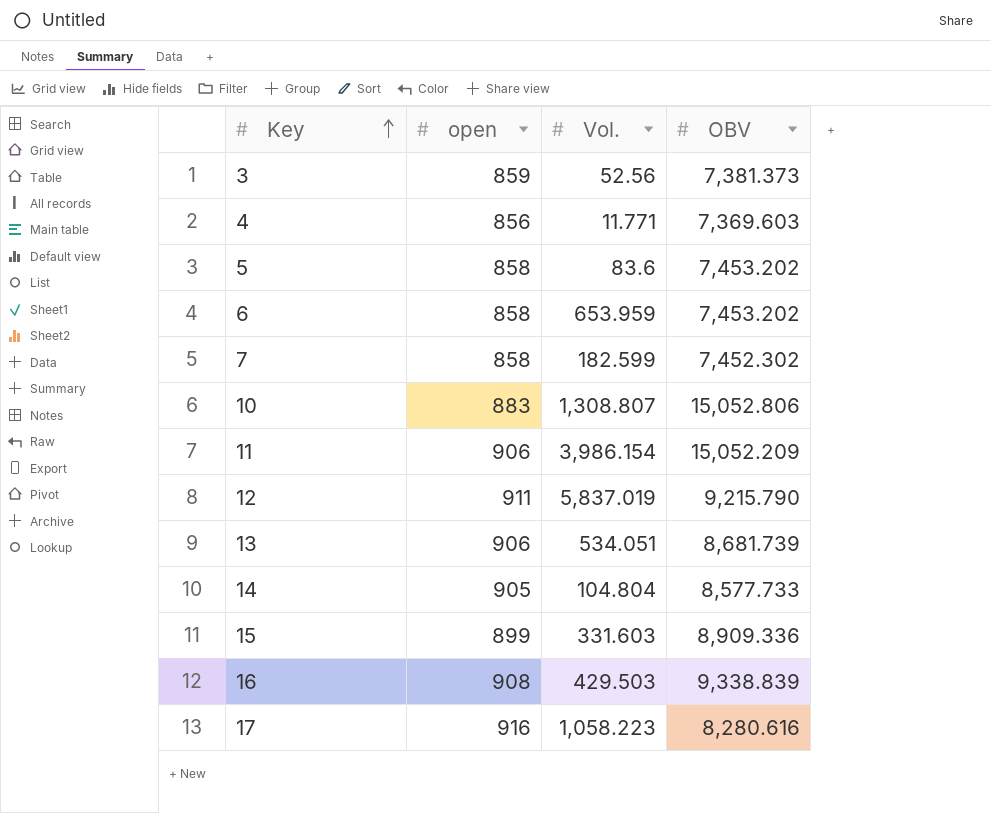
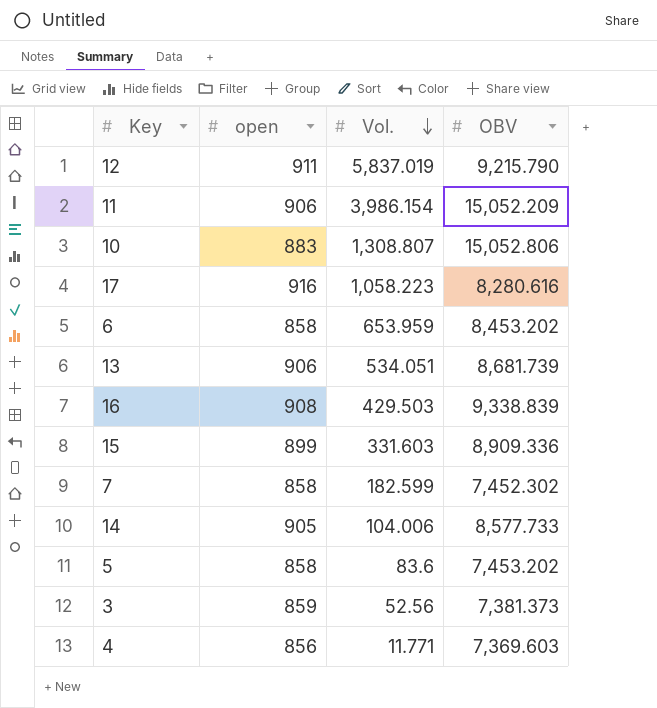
row order: Key ascending -> Vol. descending
6 | OBV: 7,453.202 -> 8,453.202
14 | Vol.: 104.804 -> 104.006

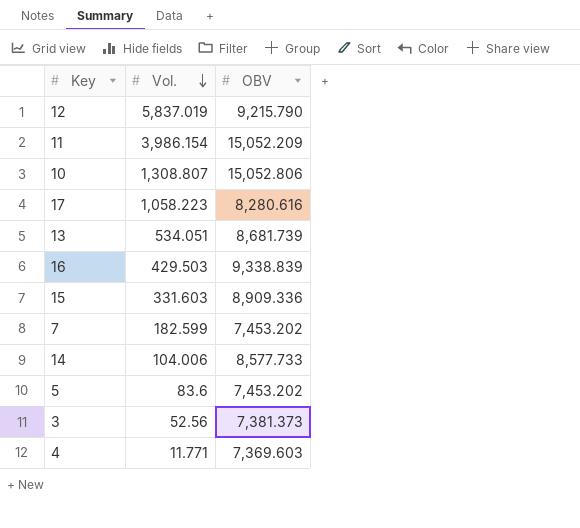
column open | position: 2 -> none
row 6: 858 | 653.959 | 8,453.202 -> none
7 | OBV: 7,452.302 -> 7,453.202

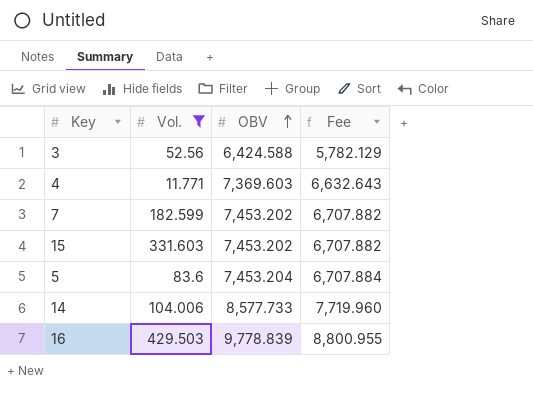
filter: none -> Vol. <= 429.503
row order: Vol. descending -> OBV ascending
column Fee | formula: none -> [OBV] * 0.9
3 | OBV: 7,381.373 -> 6,424.588
15 | OBV: 8,909.336 -> 7,453.202
5 | OBV: 7,453.202 -> 7,453.204
16 | OBV: 9,338.839 -> 9,778.839

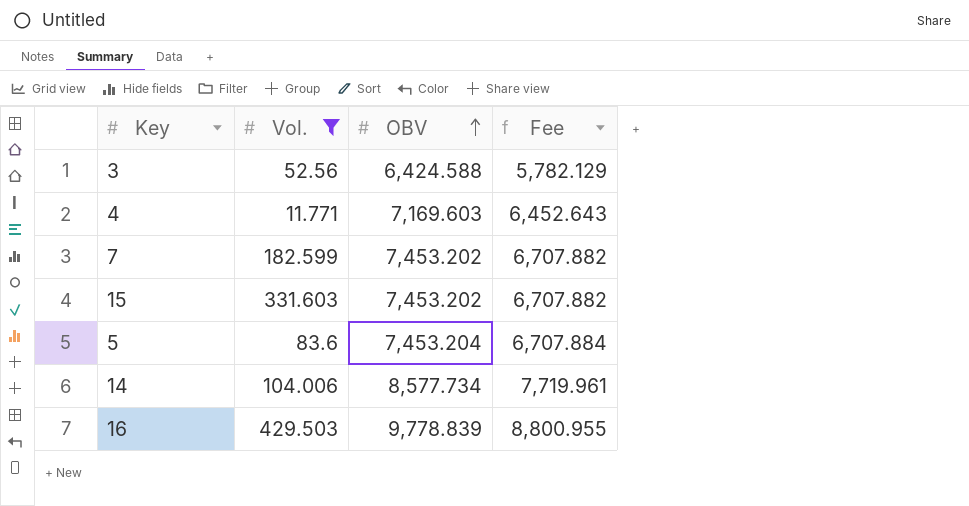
4 | OBV: 7,369.603 -> 7,169.603
4 | Fee: 6,632.643 -> 6,452.643
14 | OBV: 8,577.733 -> 8,577.734
14 | Fee: 7,719.960 -> 7,719.961

